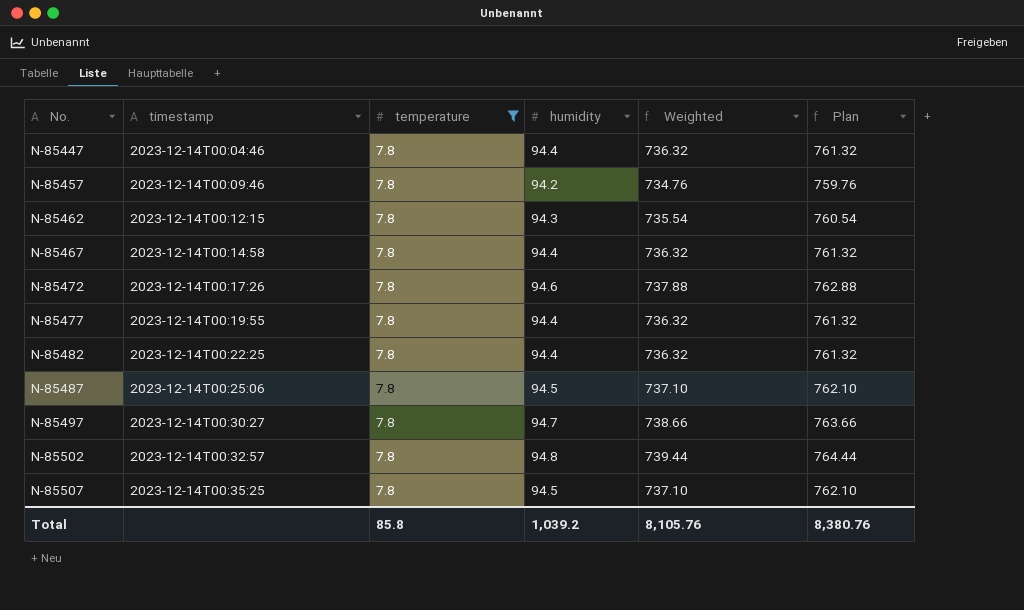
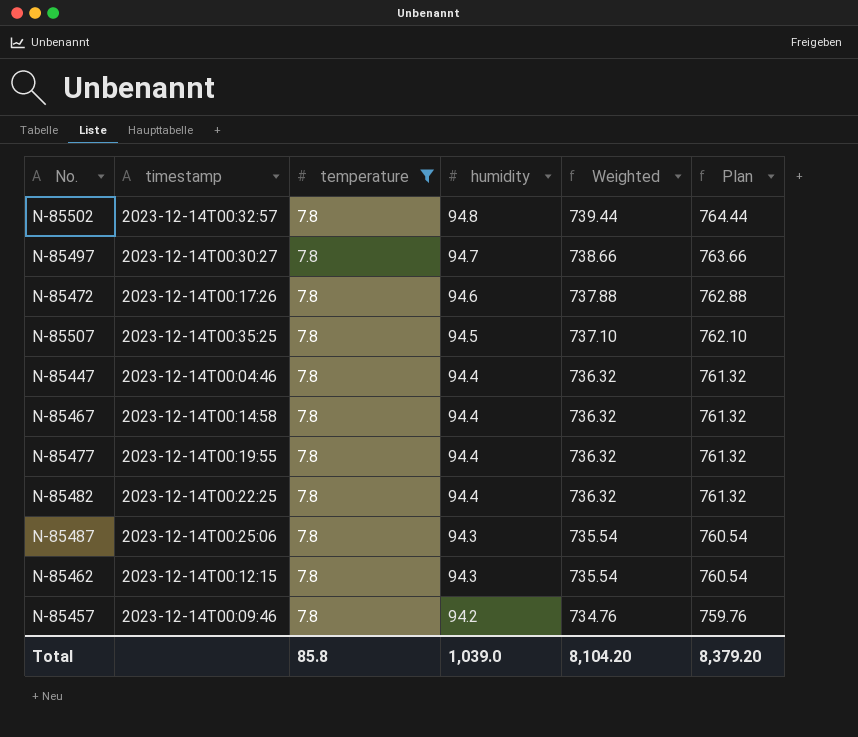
row order: No. ascending -> humidity descending
N-85487 | humidity: 94.5 -> 94.3
N-85487 | Weighted: 737.10 -> 735.54
N-85487 | Plan: 762.10 -> 760.54
Total | humidity: 1,039.2 -> 1,039.0
Total | Weighted: 8,105.76 -> 8,104.20
Total | Plan: 8,380.76 -> 8,379.20

